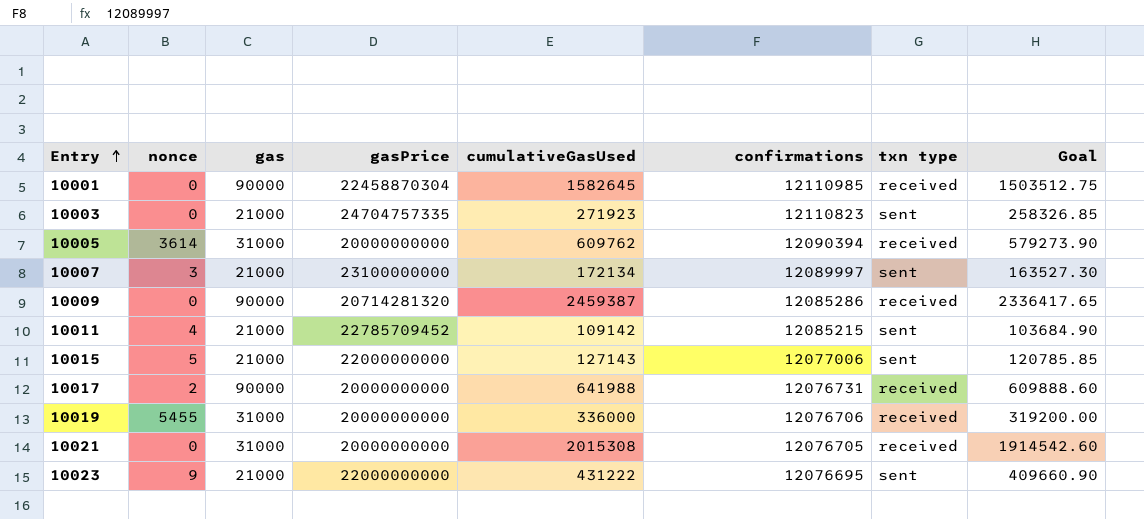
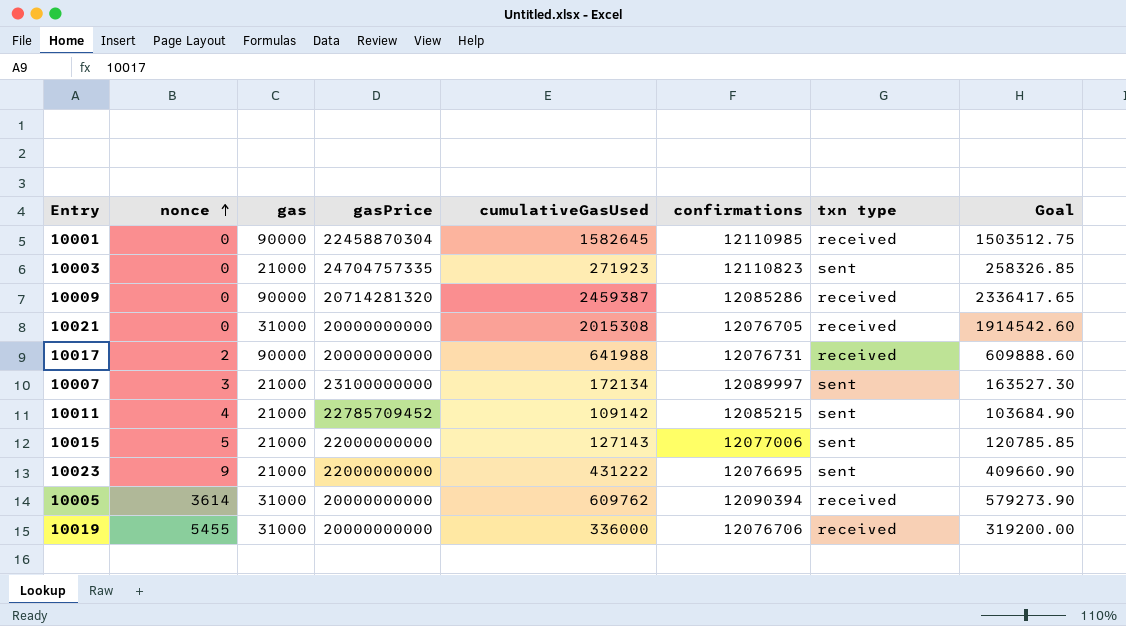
row order: Entry ascending -> nonce ascending

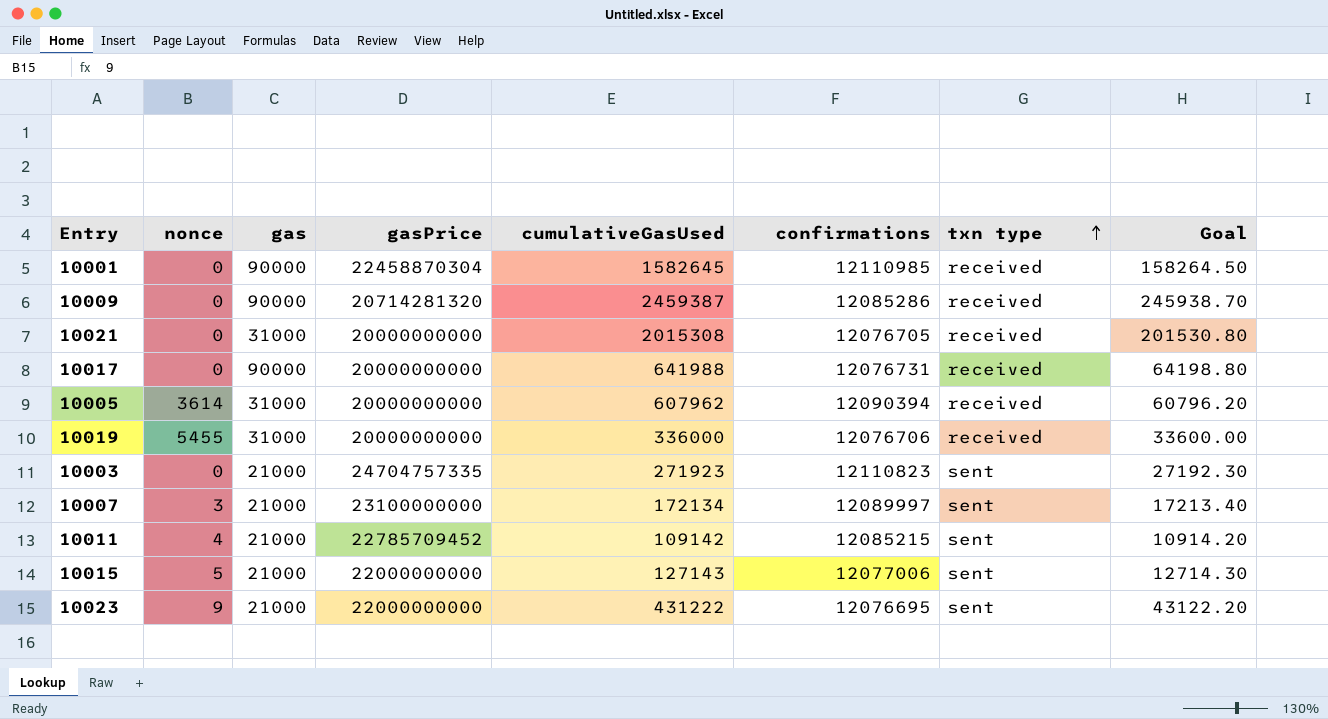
row order: nonce ascending -> txn type ascending
column Goal | formula: [cumulativeGasUsed] * 0.95 -> [cumulativeGasUsed] * 0.1
10017 | nonce: 2 -> 0
10005 | cumulativeGasUsed: 609762 -> 607962

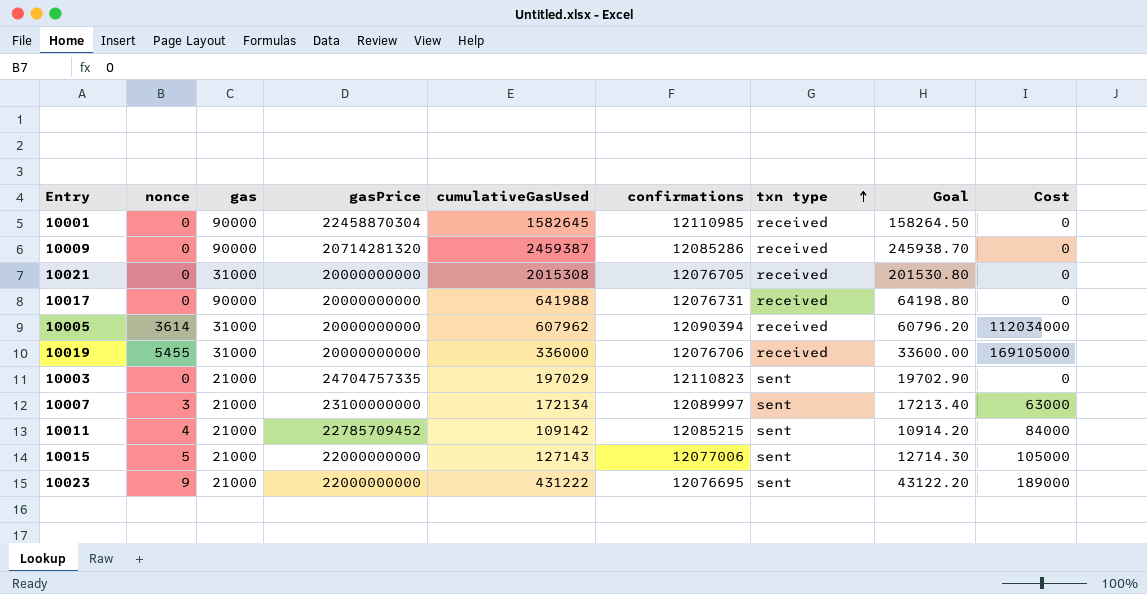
column Cost | formula: none -> [nonce] * [gas]
10003 | cumulativeGasUsed: 271923 -> 197029
10003 | Goal: 27192.30 -> 19702.90

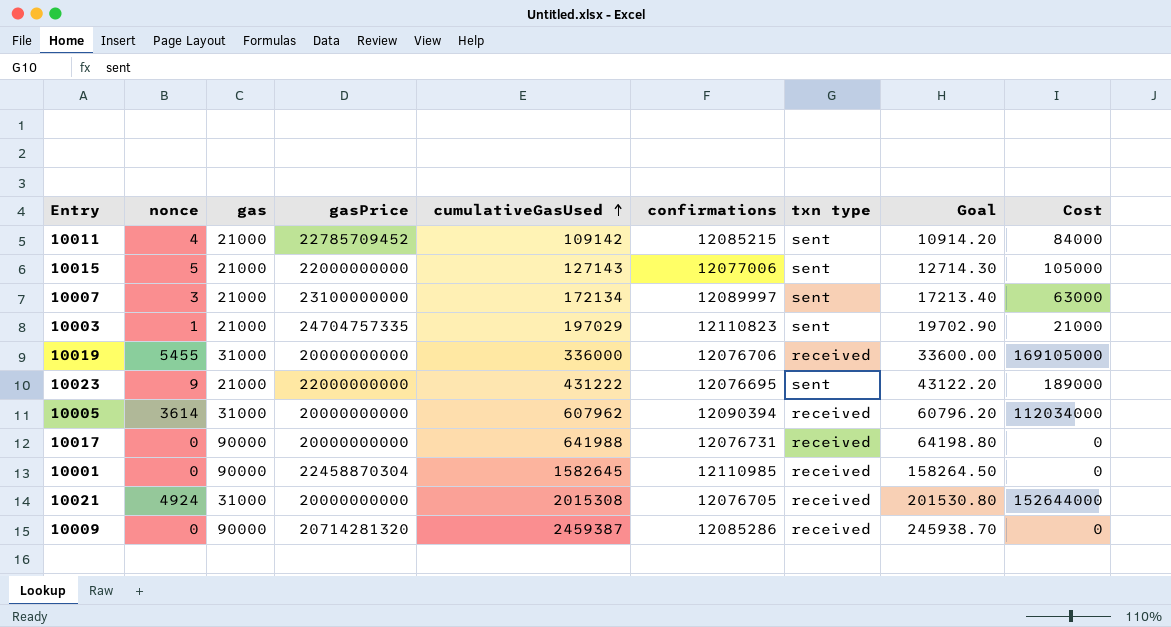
row order: txn type ascending -> cumulativeGasUsed ascending
10003 | nonce: 0 -> 1
10003 | Cost: 0 -> 21000
10021 | nonce: 0 -> 4924
10021 | Cost: 0 -> 152644000

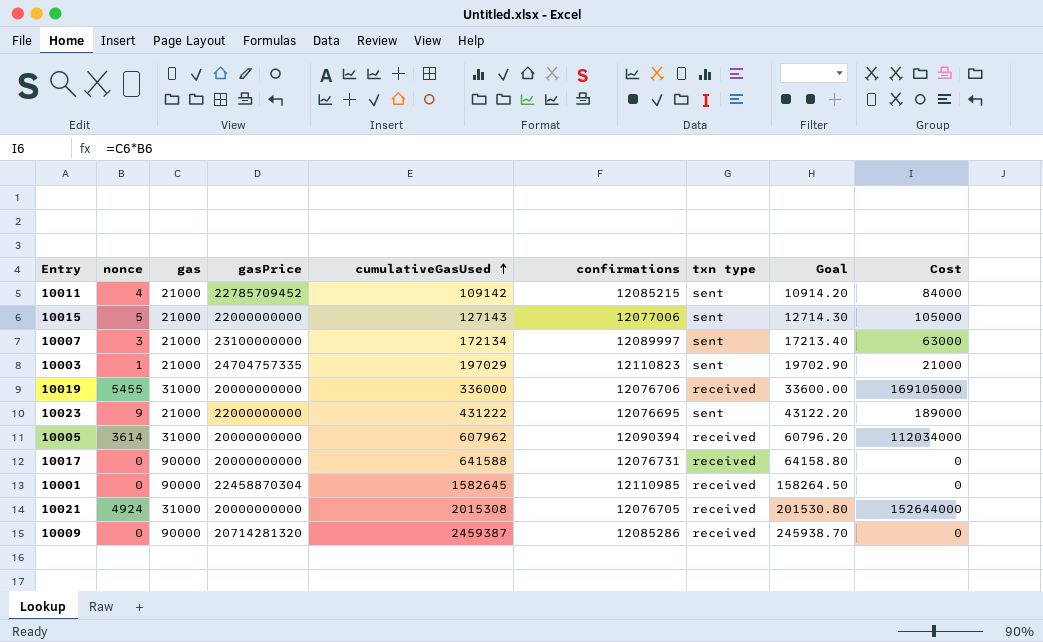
10017 | cumulativeGasUsed: 641988 -> 641588
10017 | Goal: 64198.80 -> 64158.80

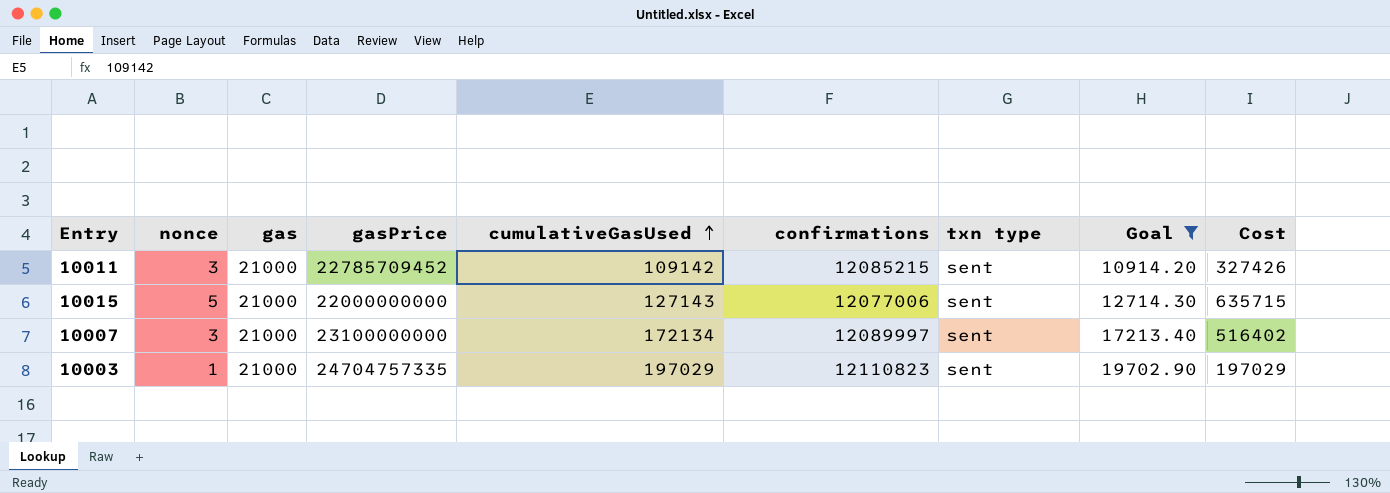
filter: none -> Goal <= 19702.90
column Cost | formula: [nonce] * [gas] -> [nonce] * [cumulativeGasUsed]
10011 | nonce: 4 -> 3

